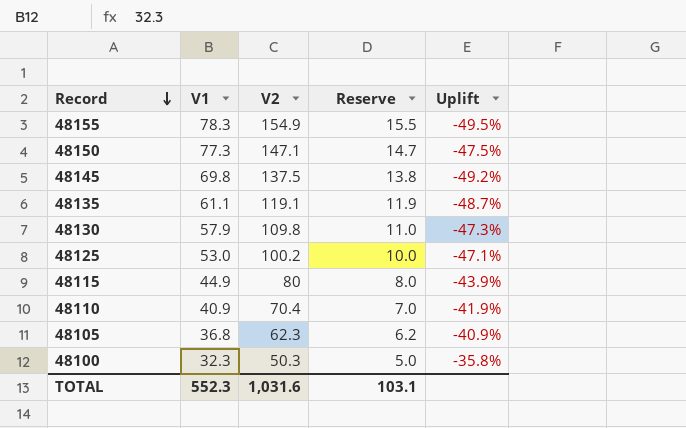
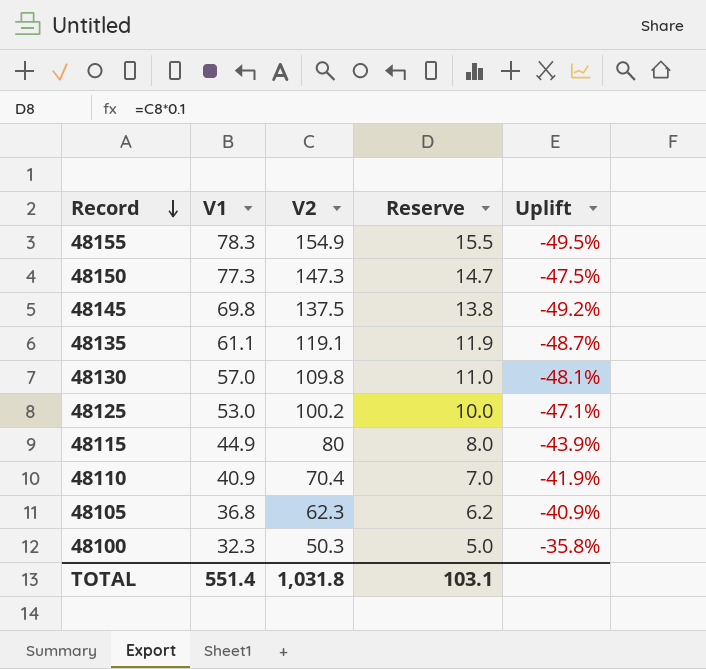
48150 | V2: 147.1 -> 147.3
48130 | V1: 57.9 -> 57.0
48130 | Uplift: -47.3% -> -48.1%
TOTAL | V1: 552.3 -> 551.4
TOTAL | V2: 1,031.6 -> 1,031.8

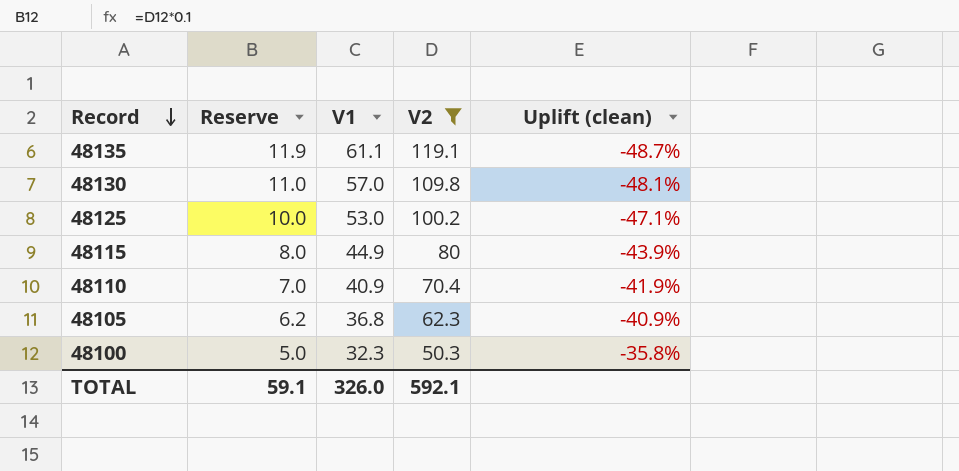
filter: none -> V2 <= 119.1
column Reserve | position: 4 -> 2
column name: Uplift -> Uplift (clean)
TOTAL | Reserve: 103.1 -> 59.1
TOTAL | V1: 551.4 -> 326.0
TOTAL | V2: 1,031.8 -> 592.1

